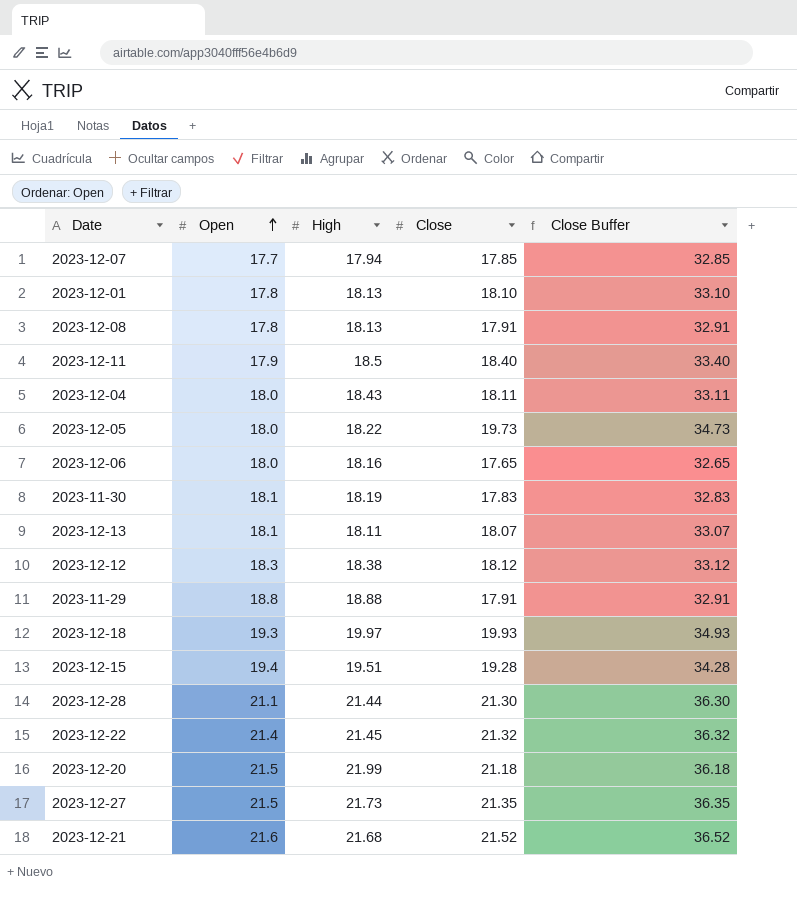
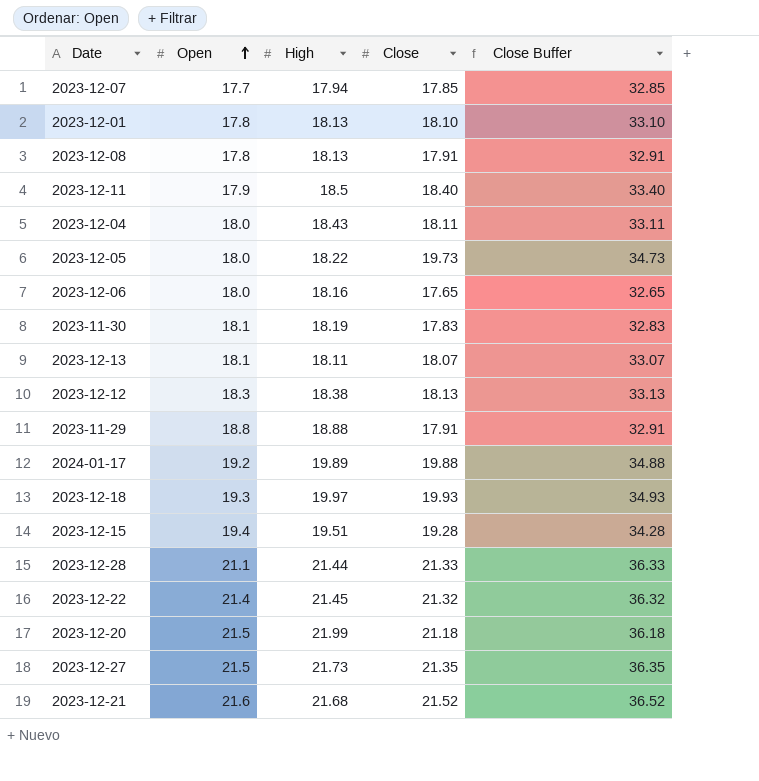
2023-12-12 | Close: 18.12 -> 18.13
2023-12-12 | Close Buffer: 33.12 -> 33.13
row 2024-01-17: none -> 19.2 | 19.89 | 19.88 | 34.88
2023-12-28 | Close: 21.30 -> 21.33
2023-12-28 | Close Buffer: 36.30 -> 36.33

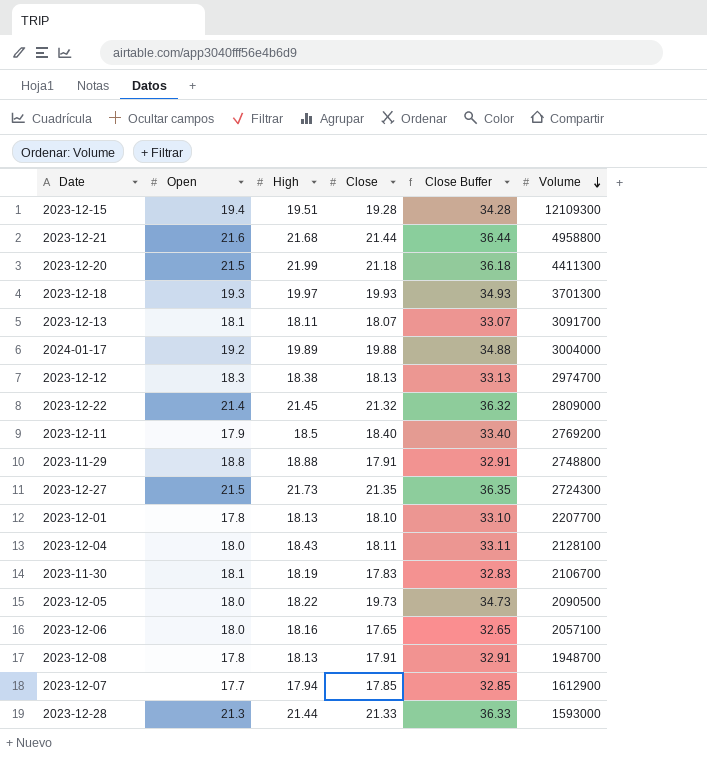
row order: Open ascending -> Volume descending
column Volume | position: none -> 6
2023-12-21 | Close: 21.52 -> 21.44
2023-12-21 | Close Buffer: 36.52 -> 36.44
2023-12-28 | Open: 21.1 -> 21.3

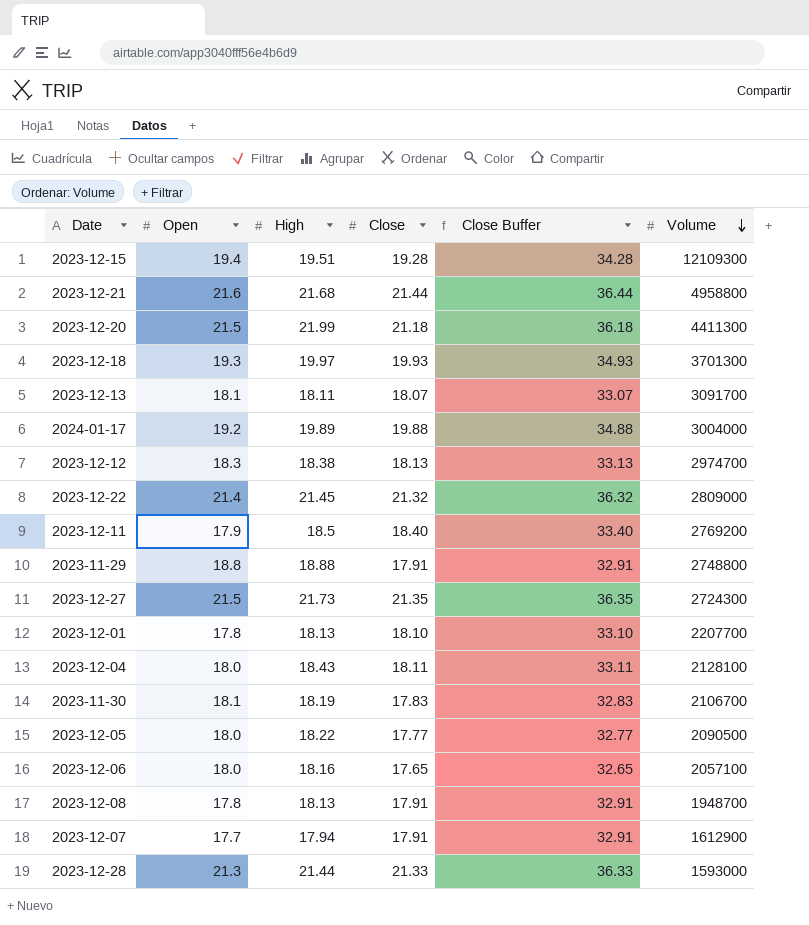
2023-12-05 | Close: 19.73 -> 17.77
2023-12-05 | Close Buffer: 34.73 -> 32.77
2023-12-07 | Close: 17.85 -> 17.91
2023-12-07 | Close Buffer: 32.85 -> 32.91

